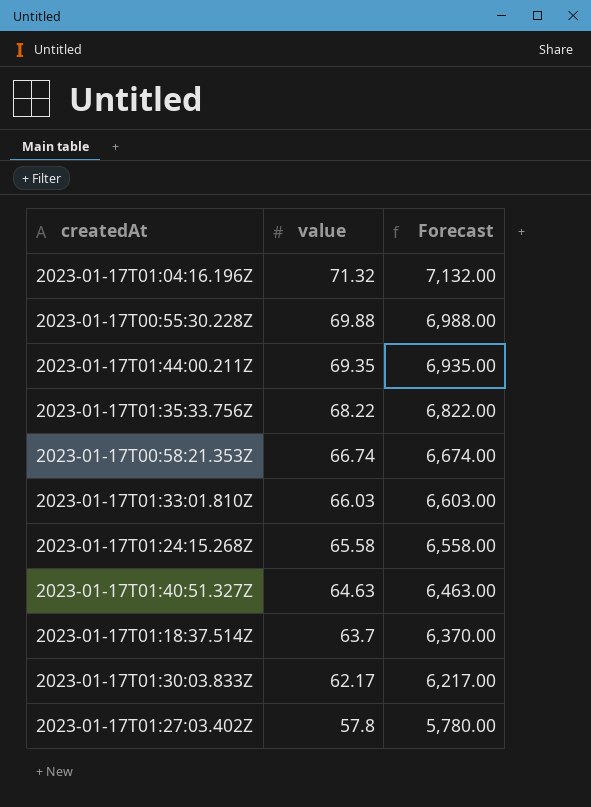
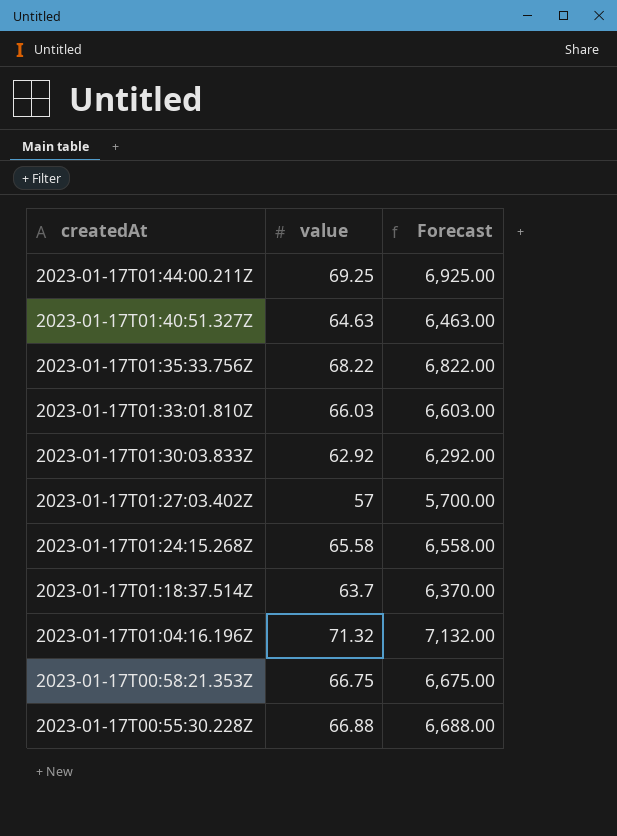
row order: value descending -> createdAt descending
2023-01-17T01:44:00.211Z | value: 69.35 -> 69.25
2023-01-17T01:44:00.211Z | Forecast: 6,935.00 -> 6,925.00
2023-01-17T01:30:03.833Z | value: 62.17 -> 62.92
2023-01-17T01:30:03.833Z | Forecast: 6,217.00 -> 6,292.00
2023-01-17T01:27:03.402Z | value: 57.8 -> 57
2023-01-17T01:27:03.402Z | Forecast: 5,780.00 -> 5,700.00
2023-01-17T00:58:21.353Z | value: 66.74 -> 66.75
2023-01-17T00:58:21.353Z | Forecast: 6,674.00 -> 6,675.00
2023-01-17T00:55:30.228Z | value: 69.88 -> 66.88
2023-01-17T00:55:30.228Z | Forecast: 6,988.00 -> 6,688.00

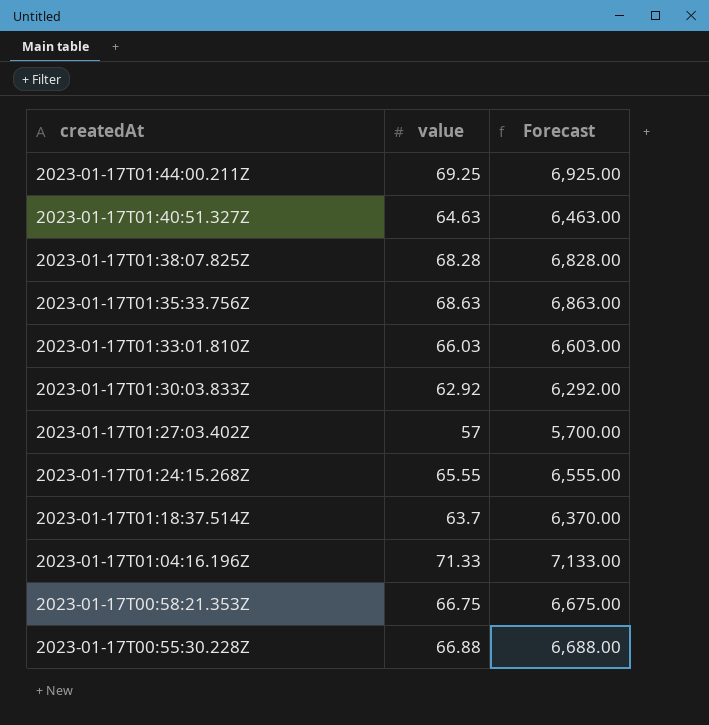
row 2023-01-17T01:38:07.825Z: none -> 68.28 | 6,828.00
2023-01-17T01:35:33.756Z | value: 68.22 -> 68.63
2023-01-17T01:35:33.756Z | Forecast: 6,822.00 -> 6,863.00
2023-01-17T01:24:15.268Z | value: 65.58 -> 65.55
2023-01-17T01:24:15.268Z | Forecast: 6,558.00 -> 6,555.00
2023-01-17T01:04:16.196Z | value: 71.32 -> 71.33
2023-01-17T01:04:16.196Z | Forecast: 7,132.00 -> 7,133.00

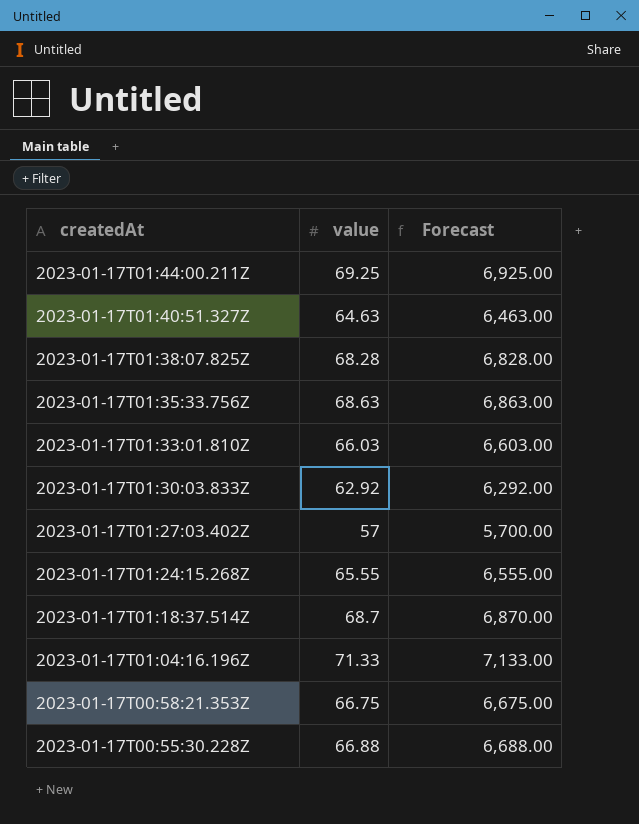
2023-01-17T01:18:37.514Z | value: 63.7 -> 68.7
2023-01-17T01:18:37.514Z | Forecast: 6,370.00 -> 6,870.00

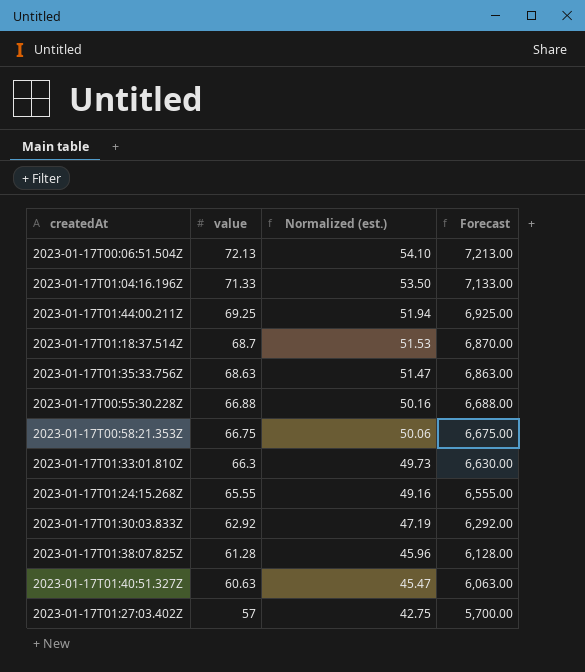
row order: createdAt descending -> value descending
column Normalized (est.) | formula: none -> [value] * 0.75
row 2023-01-17T00:06:51.504Z: none -> 72.13 | 54.10 | 7,213.00
2023-01-17T01:33:01.810Z | value: 66.03 -> 66.3
2023-01-17T01:33:01.810Z | Forecast: 6,603.00 -> 6,630.00
2023-01-17T01:38:07.825Z | value: 68.28 -> 61.28
2023-01-17T01:38:07.825Z | Forecast: 6,828.00 -> 6,128.00
2023-01-17T01:40:51.327Z | value: 64.63 -> 60.63
2023-01-17T01:40:51.327Z | Forecast: 6,463.00 -> 6,063.00

